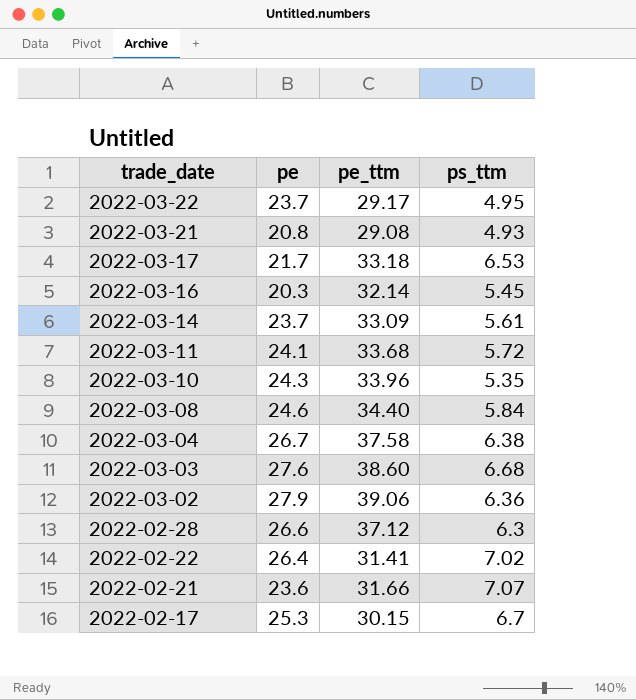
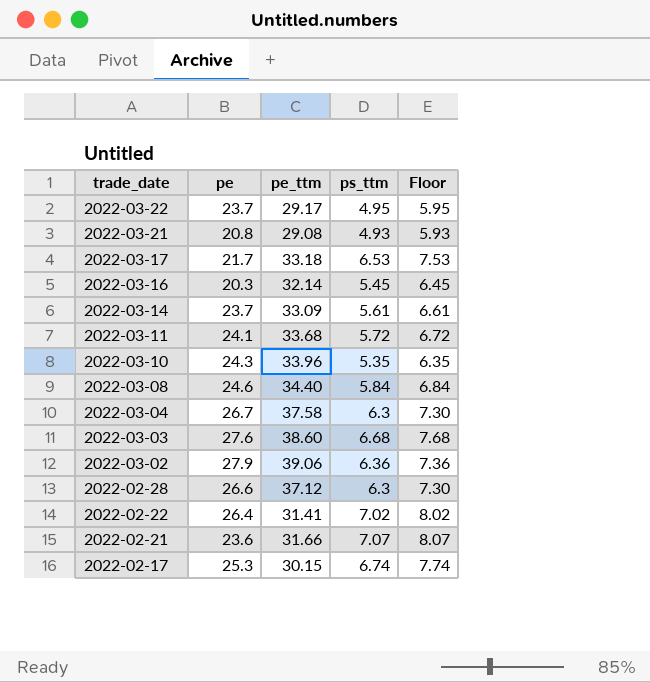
column Floor | formula: none -> [ps_ttm] + 1
2022-03-04 | ps_ttm: 6.38 -> 6.3
2022-02-17 | ps_ttm: 6.7 -> 6.74

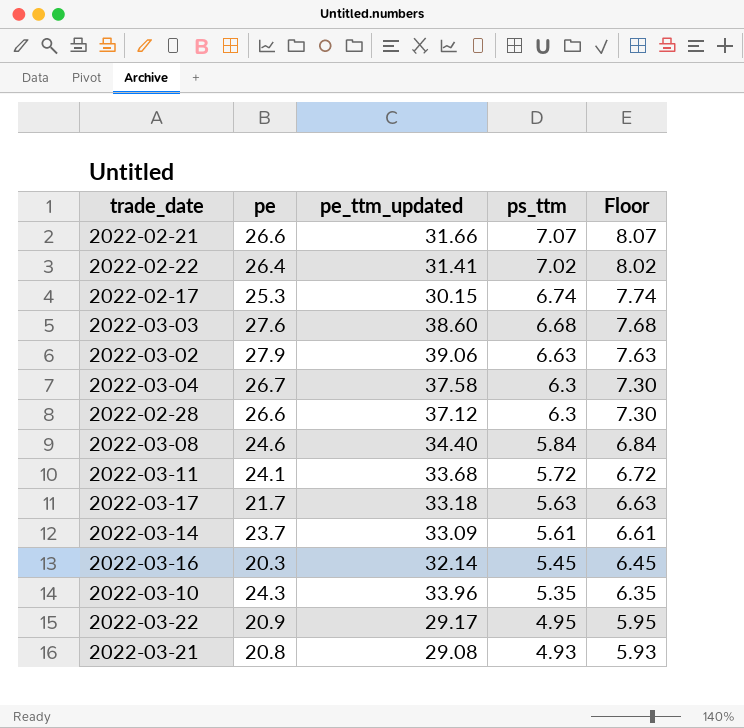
row order: trade_date descending -> ps_ttm descending
column name: pe_ttm -> pe_ttm_updated
2022-02-21 | pe: 23.6 -> 26.6
2022-03-02 | ps_ttm: 6.36 -> 6.63
2022-03-02 | Floor: 7.36 -> 7.63
2022-03-17 | ps_ttm: 6.53 -> 5.63
2022-03-17 | Floor: 7.53 -> 6.63
2022-03-22 | pe: 23.7 -> 20.9

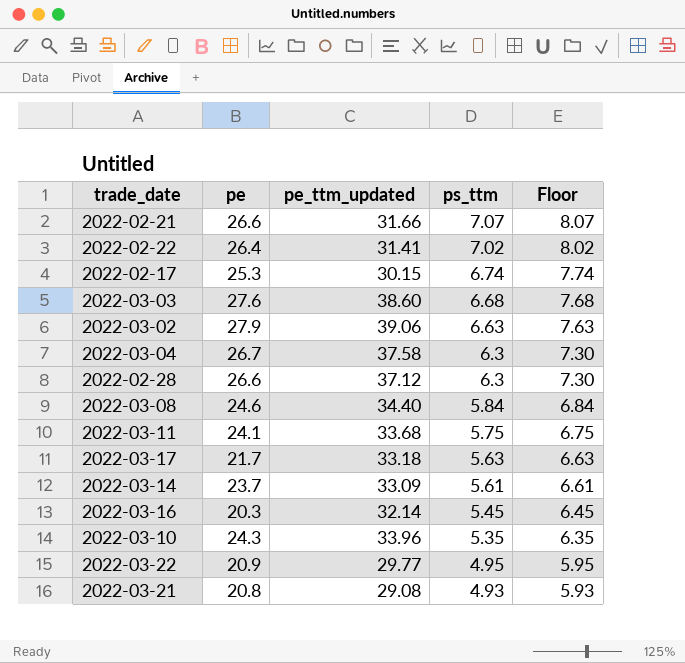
2022-03-11 | ps_ttm: 5.72 -> 5.75
2022-03-11 | Floor: 6.72 -> 6.75
2022-03-22 | pe_ttm_updated: 29.17 -> 29.77

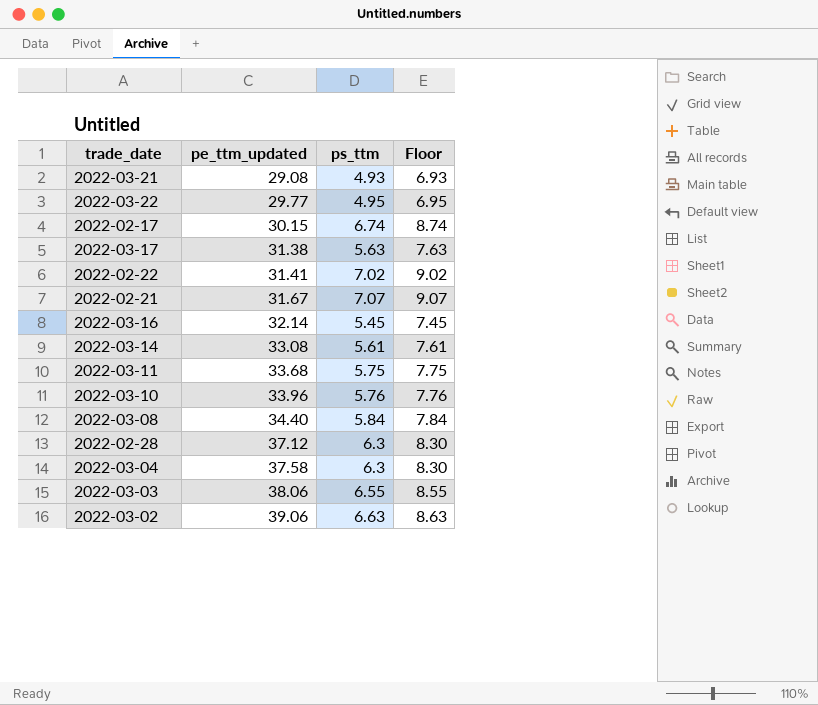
row order: ps_ttm descending -> pe_ttm_updated ascending
column pe | position: 2 -> none
column Floor | formula: [ps_ttm] + 1 -> [ps_ttm] + 2
2022-03-17 | pe_ttm_updated: 33.18 -> 31.38
2022-02-21 | pe_ttm_updated: 31.66 -> 31.67
2022-03-14 | pe_ttm_updated: 33.09 -> 33.08
2022-03-10 | ps_ttm: 5.35 -> 5.76
2022-03-03 | pe_ttm_updated: 38.60 -> 38.06
2022-03-03 | ps_ttm: 6.68 -> 6.55

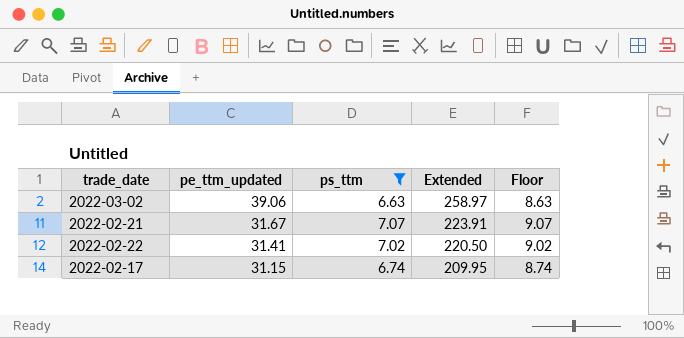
filter: none -> ps_ttm >= 6.63
row order: pe_ttm_updated ascending -> pe_ttm_updated descending
column Extended | formula: none -> [pe_ttm_updated] * [ps_ttm]
2022-02-17 | pe_ttm_updated: 30.15 -> 31.15

